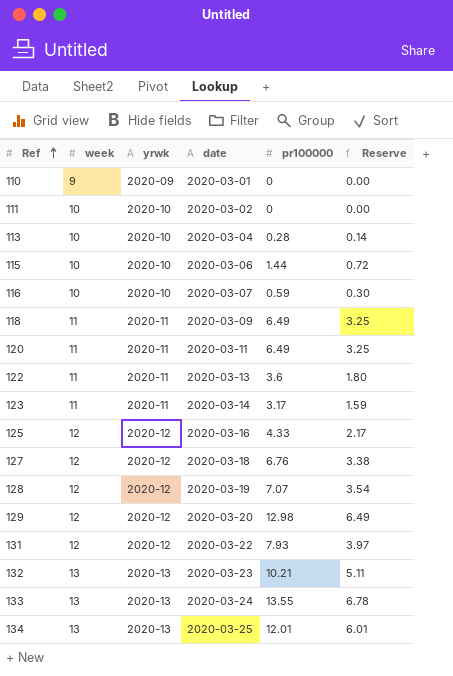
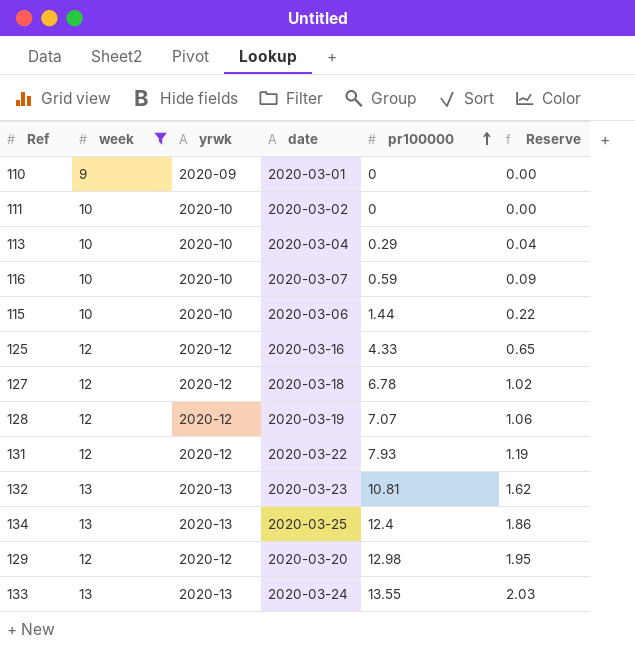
filter: none -> week != 11
row order: Ref ascending -> pr100000 ascending
column Reserve | formula: [pr100000] * 0.5 -> [pr100000] * 0.15
113 | pr100000: 0.28 -> 0.29
127 | pr100000: 6.76 -> 6.78
132 | pr100000: 10.21 -> 10.81
134 | pr100000: 12.01 -> 12.4

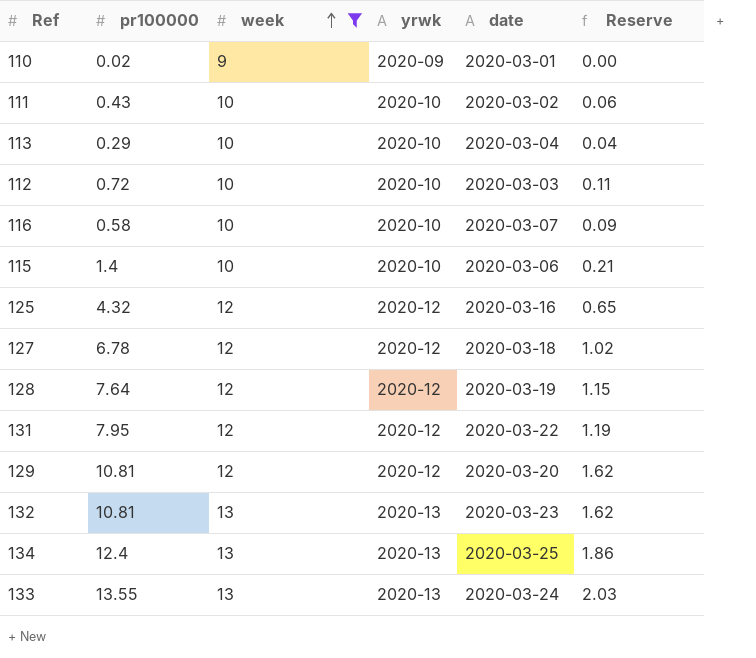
row order: pr100000 ascending -> week ascending
column pr100000 | position: 5 -> 2
110 | pr100000: 0 -> 0.02
111 | pr100000: 0 -> 0.43
111 | Reserve: 0.00 -> 0.06
row 112: none -> 0.72 | 10 | 2020-10 | 2020-03-03 | 0.11
116 | pr100000: 0.59 -> 0.58
115 | pr100000: 1.44 -> 1.4
115 | Reserve: 0.22 -> 0.21
125 | pr100000: 4.33 -> 4.32
128 | pr100000: 7.07 -> 7.64
128 | Reserve: 1.06 -> 1.15
131 | pr100000: 7.93 -> 7.95
129 | pr100000: 12.98 -> 10.81
129 | Reserve: 1.95 -> 1.62

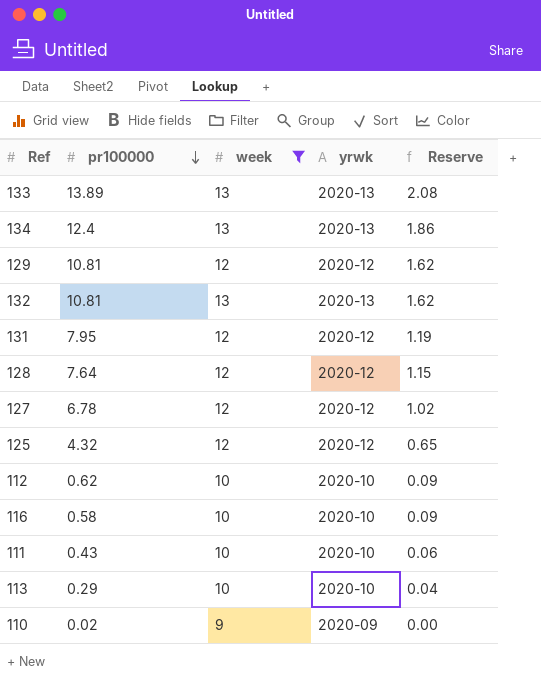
row order: week ascending -> pr100000 descending
column date | position: 5 -> none
row 115: 1.4 | 10 | 2020-10 | 2020-03-06 | 0.21 -> none
133 | pr100000: 13.55 -> 13.89
133 | Reserve: 2.03 -> 2.08
112 | pr100000: 0.72 -> 0.62
112 | Reserve: 0.11 -> 0.09

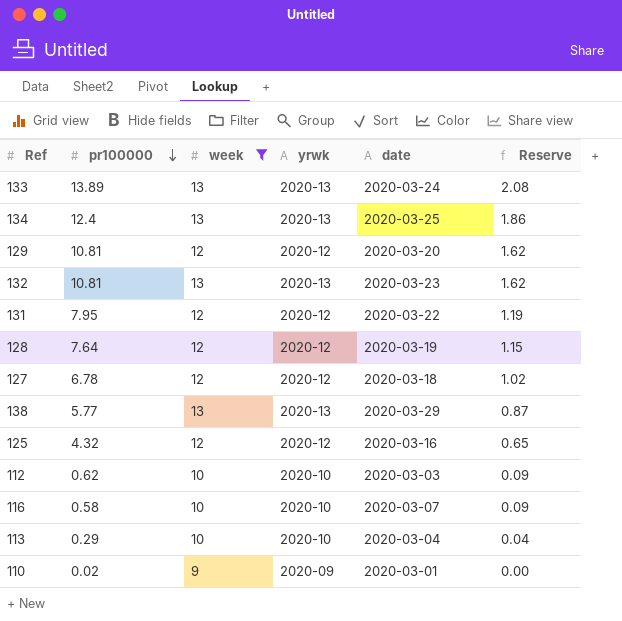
column date | position: none -> 5
row 111: 0.43 | 10 | 2020-10 | 0.06 -> none
row 138: none -> 5.77 | 13 | 2020-13 | 2020-03-29 | 0.87

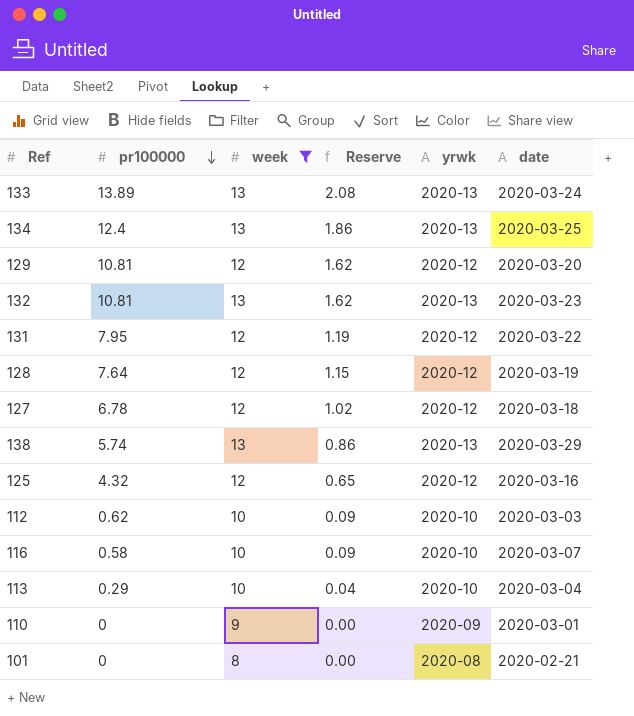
column Reserve | position: 6 -> 4
138 | pr100000: 5.77 -> 5.74
138 | Reserve: 0.87 -> 0.86
110 | pr100000: 0.02 -> 0
row 101: none -> 0 | 8 | 0.00 | 2020-08 | 2020-02-21

